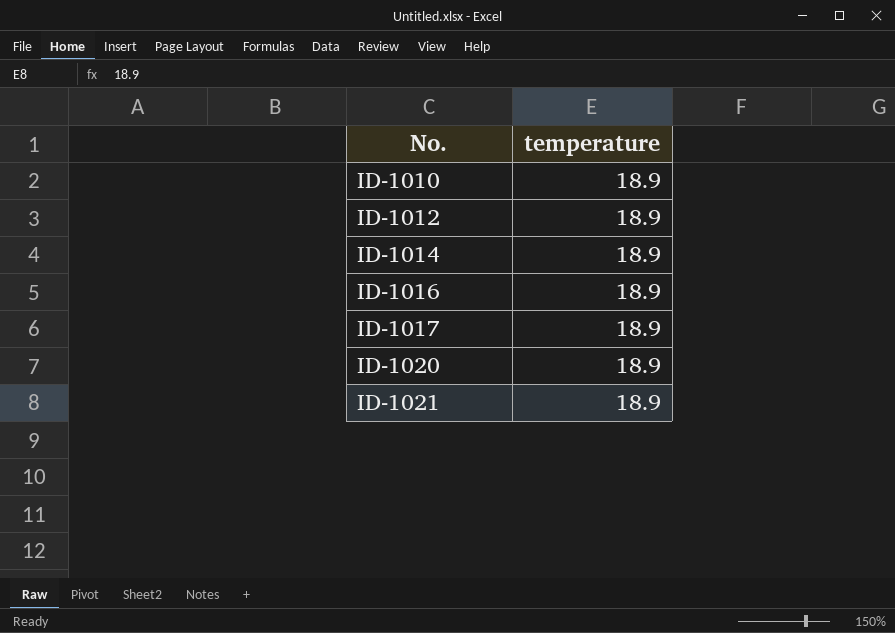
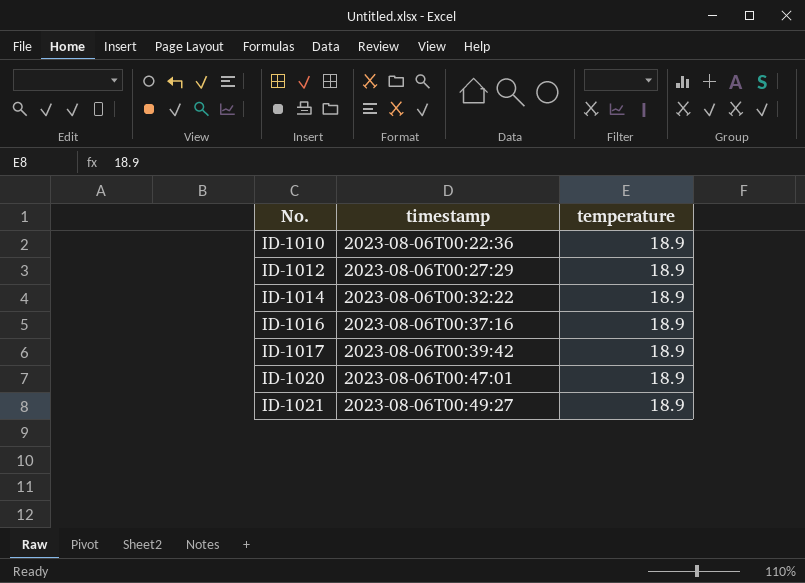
column timestamp | position: none -> 2

